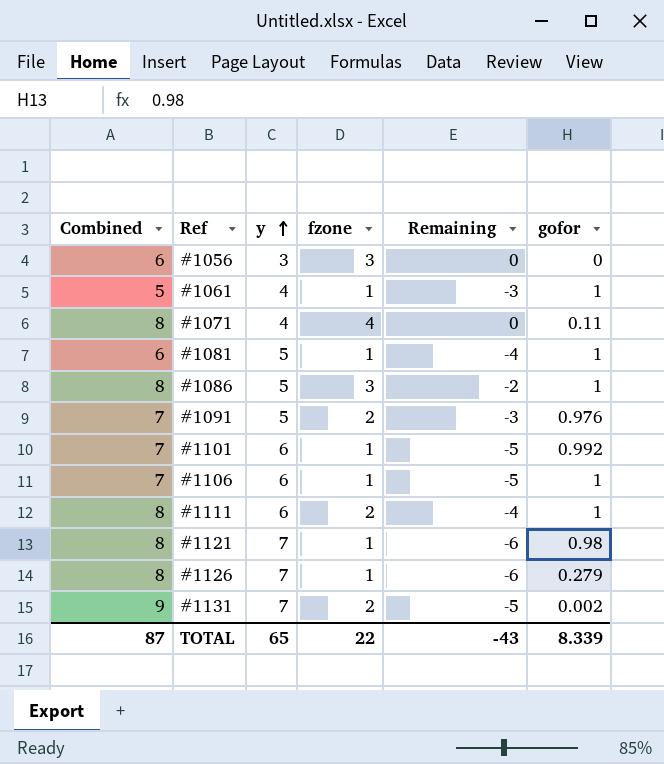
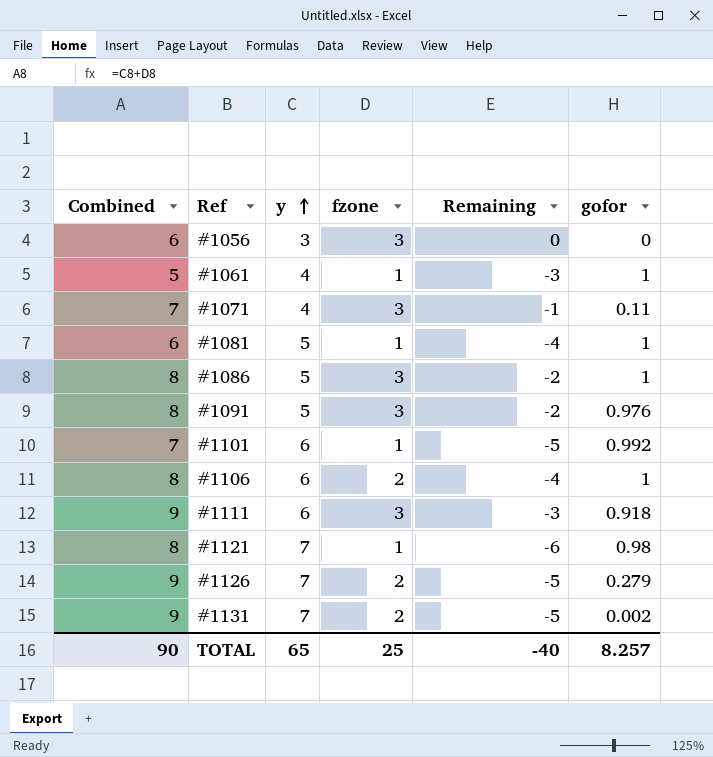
#1071 | Combined: 8 -> 7
#1071 | fzone: 4 -> 3
#1071 | Remaining: 0 -> -1
#1091 | Combined: 7 -> 8
#1091 | fzone: 2 -> 3
#1091 | Remaining: -3 -> -2
#1106 | Combined: 7 -> 8
#1106 | fzone: 1 -> 2
#1106 | Remaining: -5 -> -4
#1111 | Combined: 8 -> 9
#1111 | fzone: 2 -> 3
#1111 | Remaining: -4 -> -3
#1111 | gofor: 1 -> 0.918
#1126 | Combined: 8 -> 9
#1126 | fzone: 1 -> 2
#1126 | Remaining: -6 -> -5
TOTAL | Combined: 87 -> 90
TOTAL | fzone: 22 -> 25
TOTAL | Remaining: -43 -> -40
TOTAL | gofor: 8.339 -> 8.257

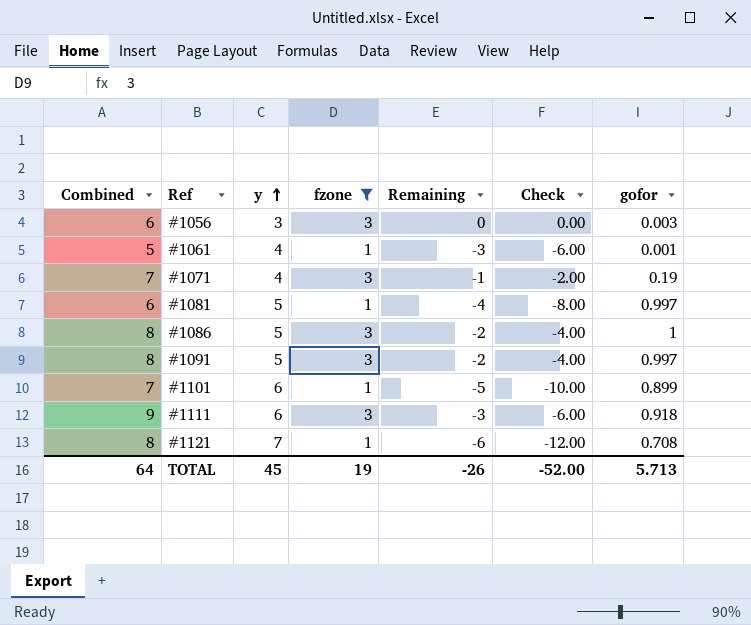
filter: none -> fzone != 2
column Check | formula: none -> [Remaining] * 2
#1056 | gofor: 0 -> 0.003
#1061 | gofor: 1 -> 0.001
#1071 | gofor: 0.11 -> 0.19
#1081 | gofor: 1 -> 0.997
#1091 | gofor: 0.976 -> 0.997
#1101 | gofor: 0.992 -> 0.899
#1121 | gofor: 0.98 -> 0.708
TOTAL | Combined: 90 -> 64
TOTAL | y: 65 -> 45
TOTAL | fzone: 25 -> 19
TOTAL | Remaining: -40 -> -26
TOTAL | gofor: 8.257 -> 5.713

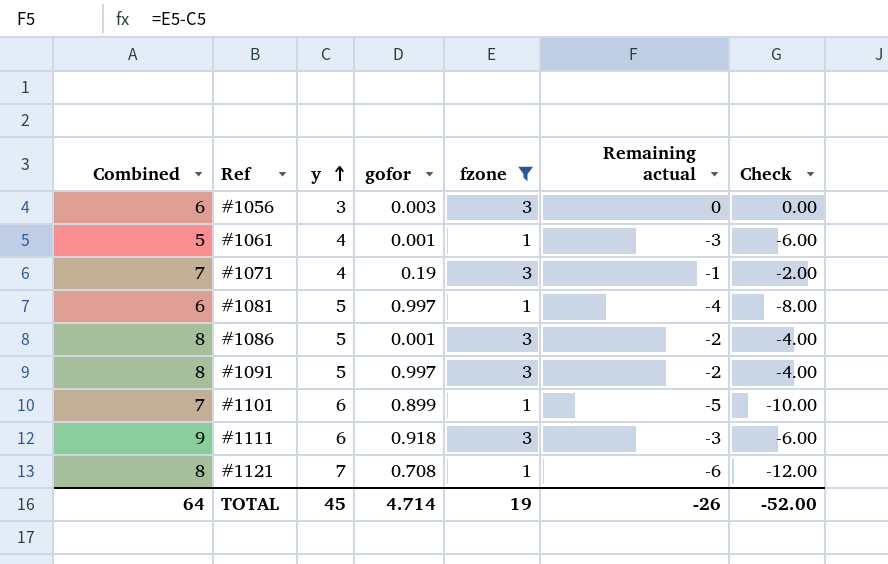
column gofor | position: 7 -> 4
column name: Remaining -> Remaining actual
#1086 | gofor: 1 -> 0.001
TOTAL | gofor: 5.713 -> 4.714

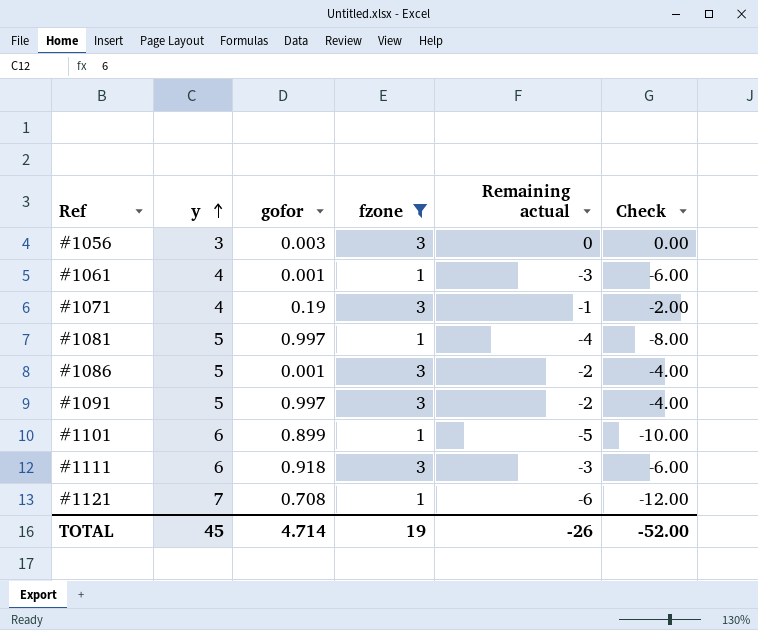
column Combined | formula: [y] + [fzone] -> none

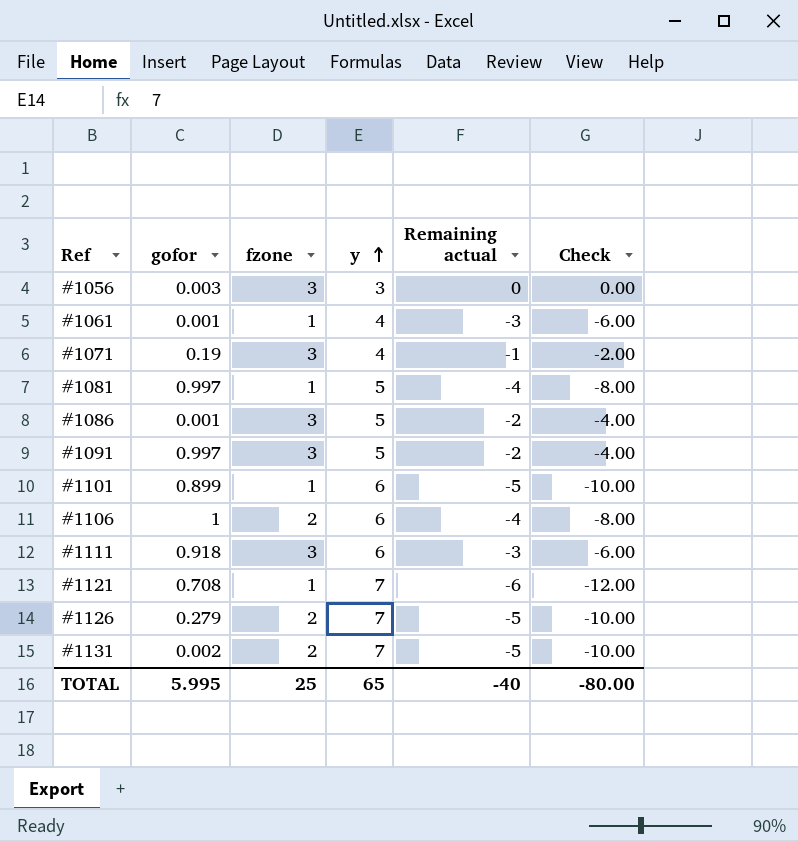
filter: fzone != 2 -> none
column y | position: 2 -> 4
TOTAL | gofor: 4.714 -> 5.995
TOTAL | fzone: 19 -> 25
TOTAL | y: 45 -> 65
TOTAL | Remaining actual: -26 -> -40
TOTAL | Check: -52.00 -> -80.00

